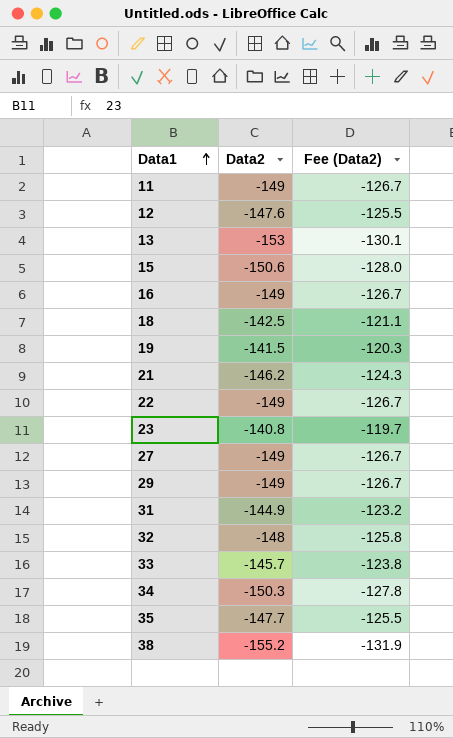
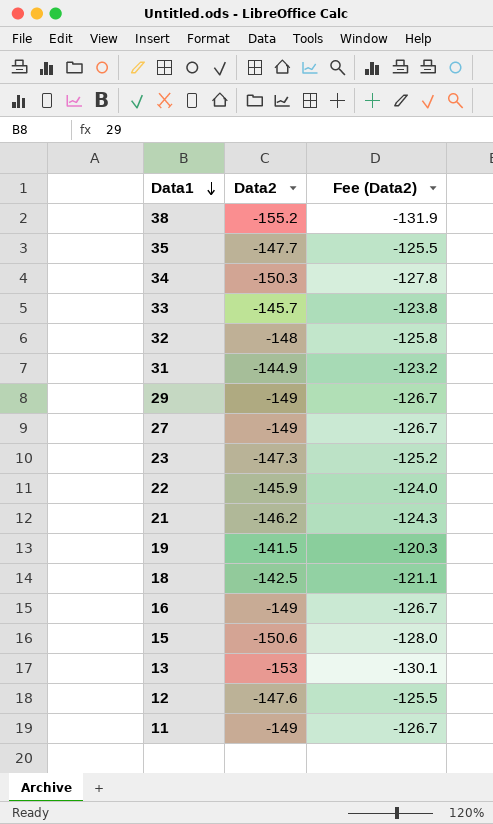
row order: Data1 ascending -> Data1 descending
23 | Data2: -140.8 -> -147.3
23 | Fee (Data2): -119.7 -> -125.2
22 | Data2: -149 -> -145.9
22 | Fee (Data2): -126.7 -> -124.0

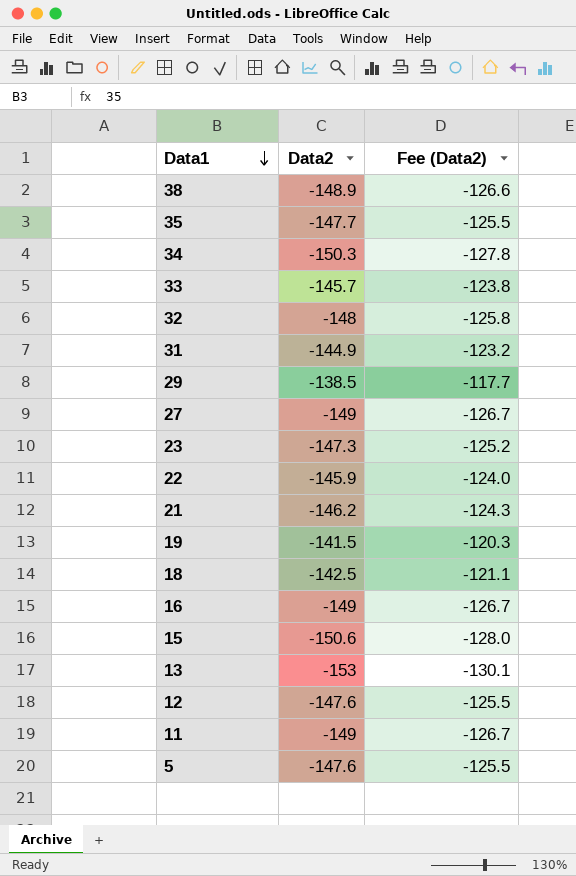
38 | Data2: -155.2 -> -148.9
38 | Fee (Data2): -131.9 -> -126.6
29 | Data2: -149 -> -138.5
29 | Fee (Data2): -126.7 -> -117.7
row 5: none -> -147.6 | -125.5

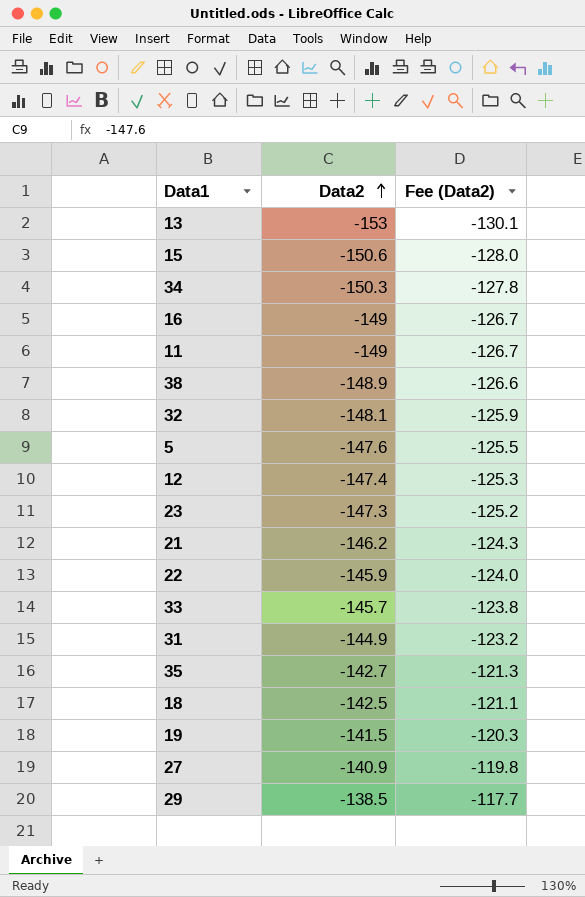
row order: Data1 descending -> Data2 ascending
32 | Data2: -148 -> -148.1
32 | Fee (Data2): -125.8 -> -125.9
12 | Data2: -147.6 -> -147.4
12 | Fee (Data2): -125.5 -> -125.3
35 | Data2: -147.7 -> -142.7
35 | Fee (Data2): -125.5 -> -121.3
27 | Data2: -149 -> -140.9
27 | Fee (Data2): -126.7 -> -119.8

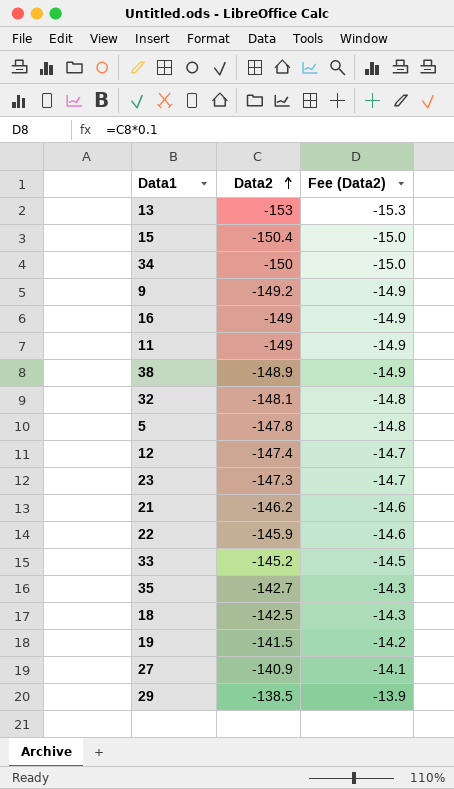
column Fee (Data2) | formula: [Data2] * 0.85 -> [Data2] * 0.1
row 31: -144.9 | -123.2 -> none
15 | Data2: -150.6 -> -150.4
34 | Data2: -150.3 -> -150
row 9: none -> -149.2 | -14.9
5 | Data2: -147.6 -> -147.8
33 | Data2: -145.7 -> -145.2

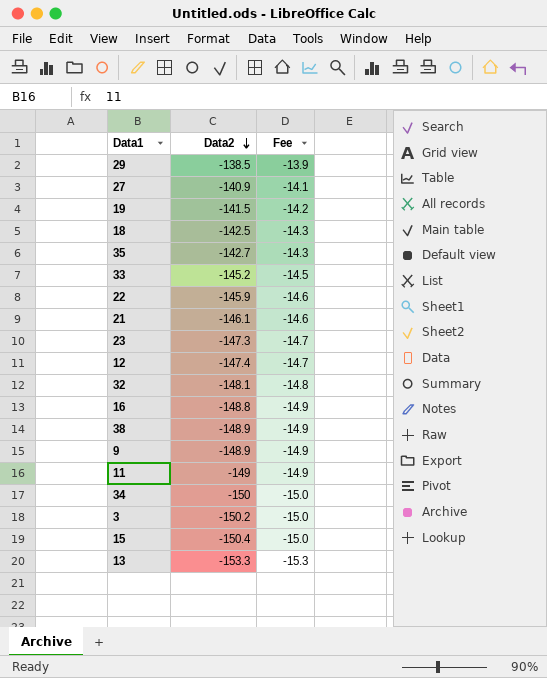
row order: Data2 ascending -> Data2 descending
column name: Fee (Data2) -> Fee
row 5: -147.8 | -14.8 -> none
21 | Data2: -146.2 -> -146.1
16 | Data2: -149 -> -148.8
9 | Data2: -149.2 -> -148.9
row 3: none -> -150.2 | -15.0
13 | Data2: -153 -> -153.3

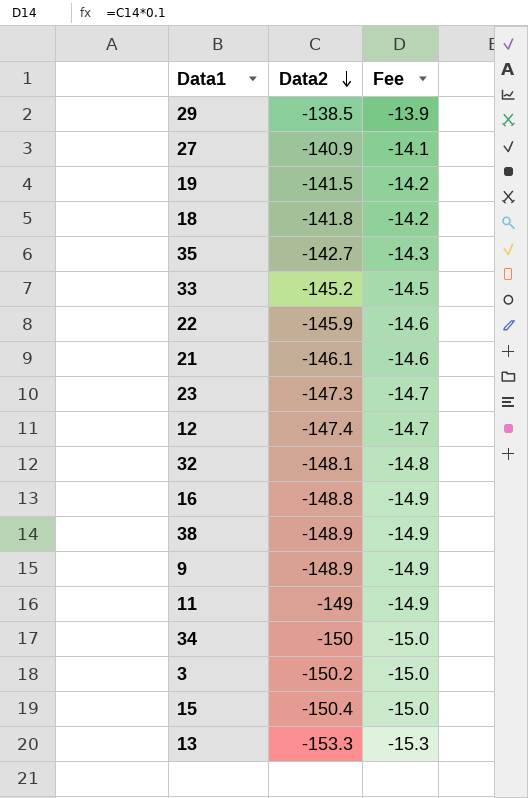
18 | Data2: -142.5 -> -141.8
18 | Fee: -14.3 -> -14.2

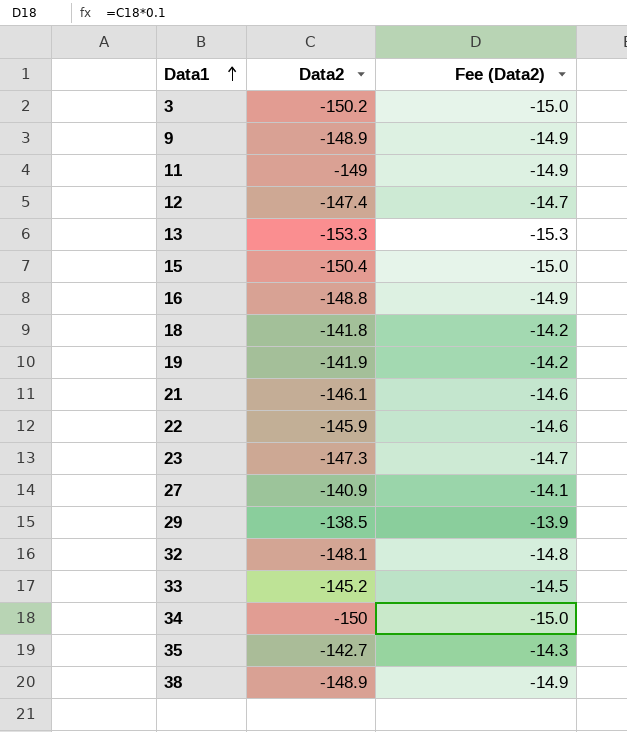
row order: Data2 descending -> Data1 ascending
column name: Fee -> Fee (Data2)
19 | Data2: -141.5 -> -141.9

